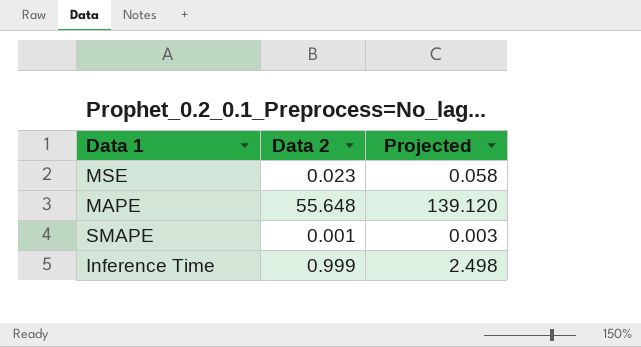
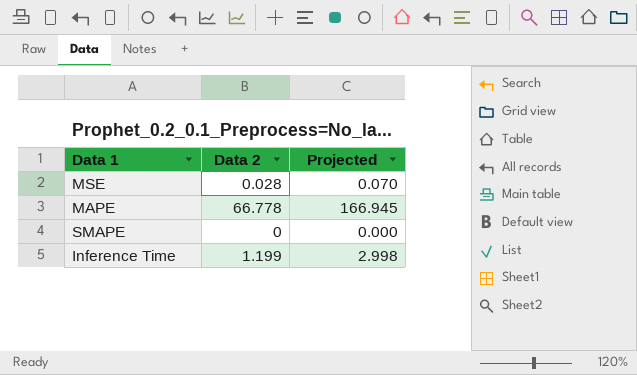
MSE | Data 2: 0.023 -> 0.028
MSE | Projected: 0.058 -> 0.070
MAPE | Data 2: 55.648 -> 66.778
MAPE | Projected: 139.120 -> 166.945
SMAPE | Data 2: 0.001 -> 0
SMAPE | Projected: 0.003 -> 0.000
Inference Time | Data 2: 0.999 -> 1.199
Inference Time | Projected: 2.498 -> 2.998

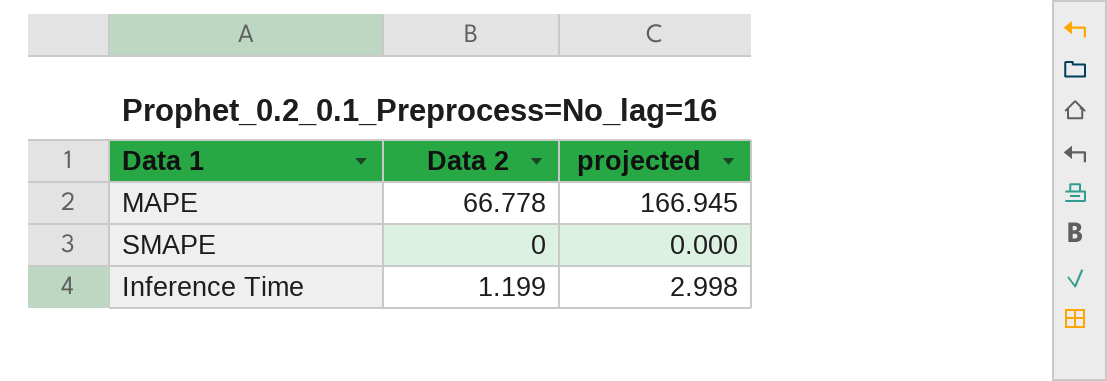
column name: Projected -> projected
row MSE: 0.028 | 0.070 -> none

